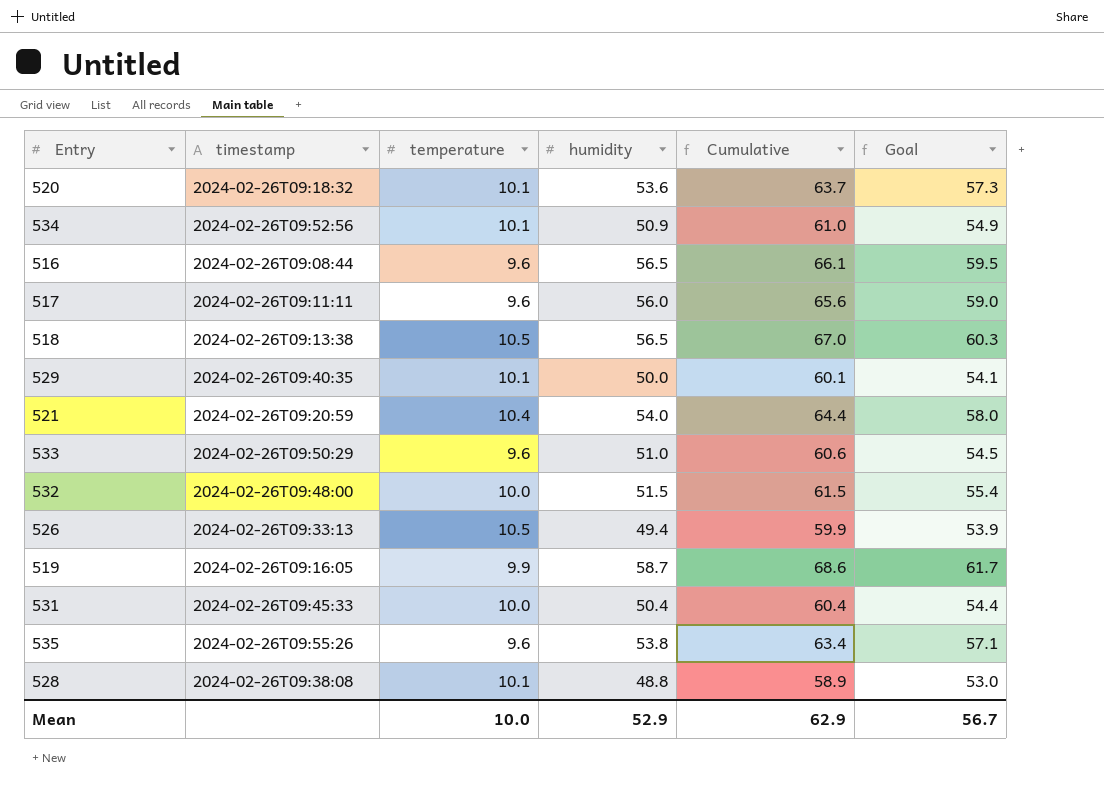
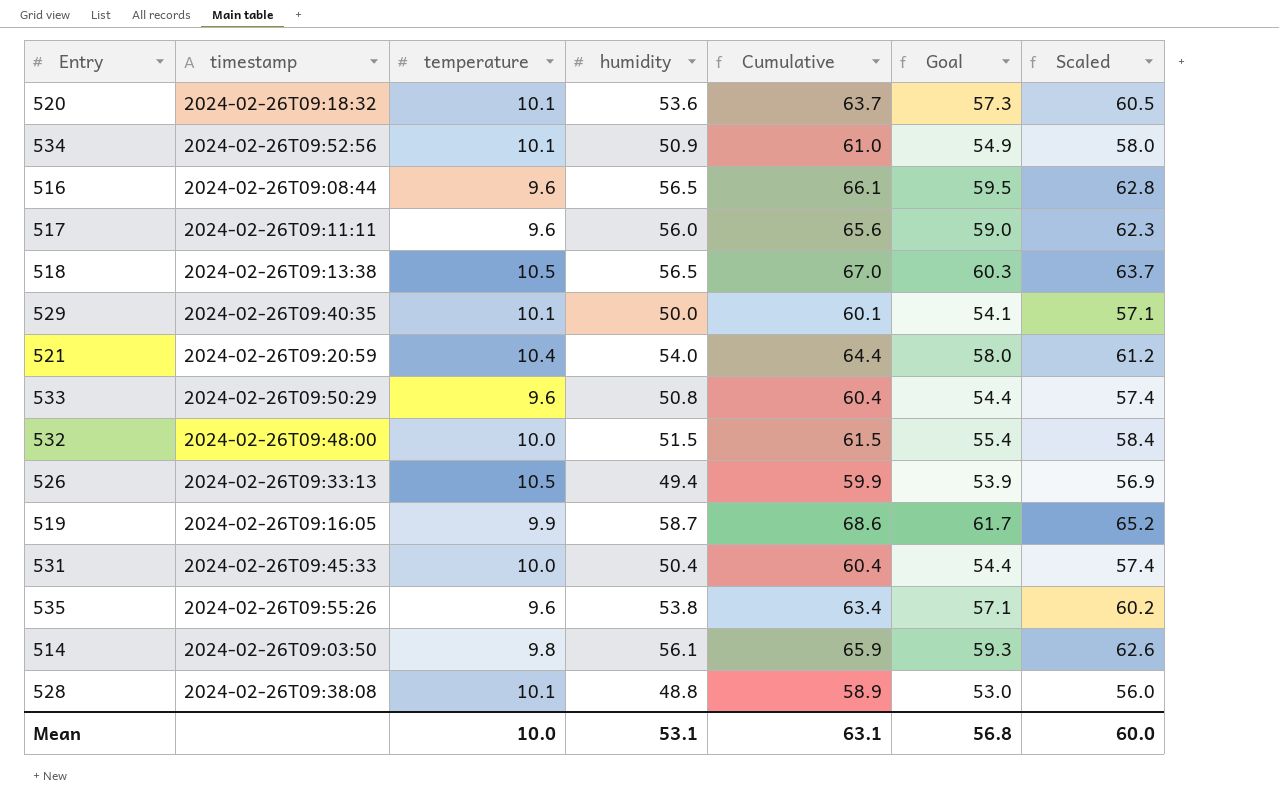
column Scaled | formula: none -> [Cumulative] * 0.95
533 | humidity: 51.0 -> 50.8
533 | Cumulative: 60.6 -> 60.4
533 | Goal: 54.5 -> 54.4
row 514: none -> 2024-02-26T09:03:50 | 9.8 | 56.1 | 65.9 | 59.3 | 62.6
Mean | humidity: 52.9 -> 53.1
Mean | Cumulative: 62.9 -> 63.1
Mean | Goal: 56.7 -> 56.8

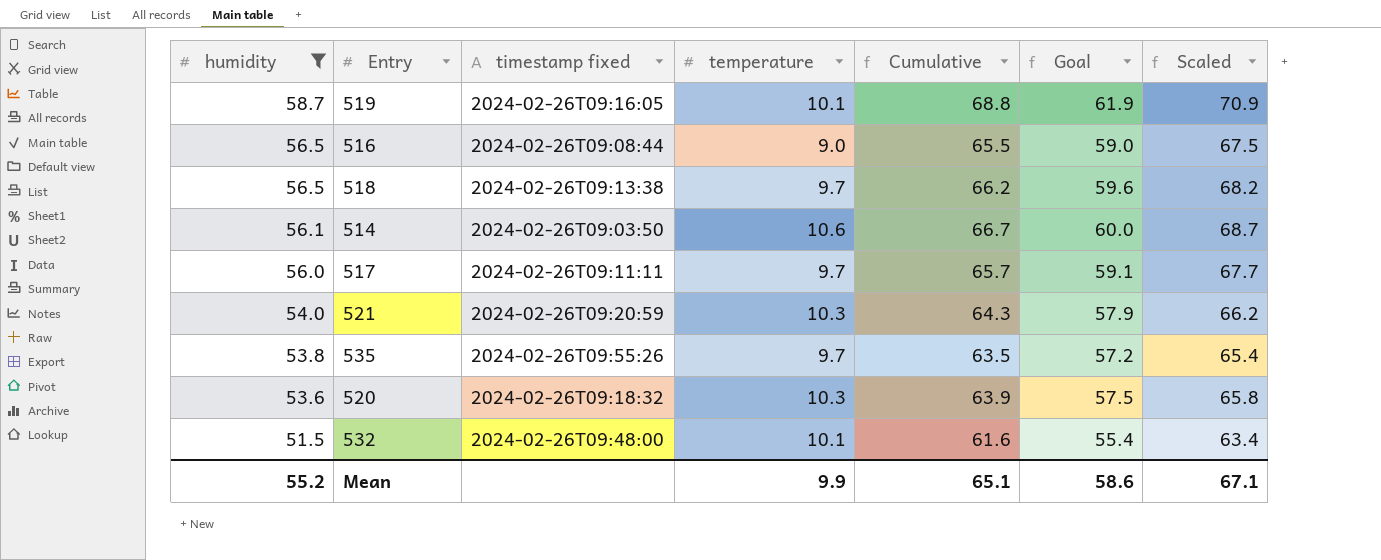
filter: none -> humidity >= 51.5
row order: none -> humidity descending
column humidity | position: 4 -> 1
column name: timestamp -> timestamp fixed
column Scaled | formula: [Cumulative] * 0.95 -> [Cumulative] * 1.03
519 | temperature: 9.9 -> 10.1
519 | Cumulative: 68.6 -> 68.8
519 | Goal: 61.7 -> 61.9
516 | temperature: 9.6 -> 9.0
516 | Cumulative: 66.1 -> 65.5
516 | Goal: 59.5 -> 59.0
518 | temperature: 10.5 -> 9.7
518 | Cumulative: 67.0 -> 66.2
518 | Goal: 60.3 -> 59.6
514 | temperature: 9.8 -> 10.6
514 | Cumulative: 65.9 -> 66.7
514 | Goal: 59.3 -> 60.0
517 | temperature: 9.6 -> 9.7
517 | Cumulative: 65.6 -> 65.7
517 | Goal: 59.0 -> 59.1
521 | temperature: 10.4 -> 10.3
521 | Cumulative: 64.4 -> 64.3
521 | Goal: 58.0 -> 57.9
535 | temperature: 9.6 -> 9.7
535 | Cumulative: 63.4 -> 63.5
535 | Goal: 57.1 -> 57.2
520 | temperature: 10.1 -> 10.3
520 | Cumulative: 63.7 -> 63.9
520 | Goal: 57.3 -> 57.5
532 | temperature: 10.0 -> 10.1
532 | Cumulative: 61.5 -> 61.6
Mean | humidity: 53.1 -> 55.2
Mean | temperature: 10.0 -> 9.9
Mean | Cumulative: 63.1 -> 65.1
Mean | Goal: 56.8 -> 58.6
Mean | Scaled: 60.0 -> 67.1

